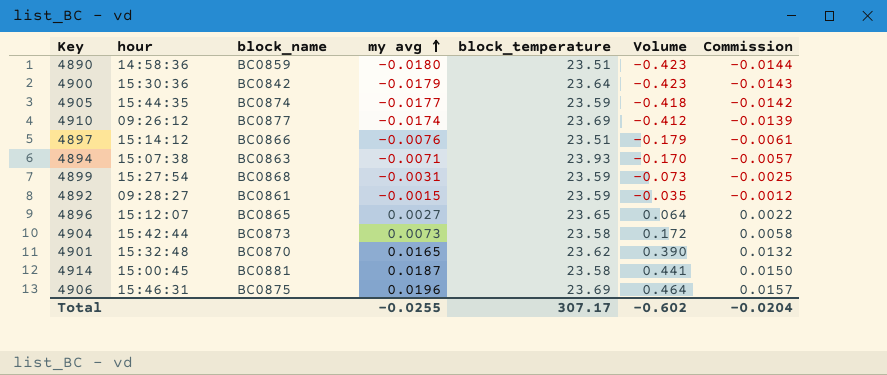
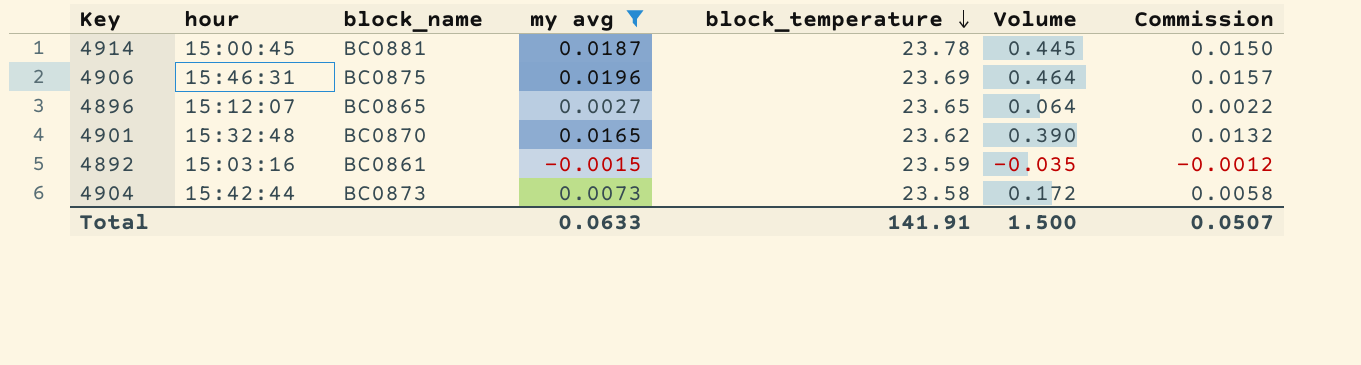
filter: none -> my avg >= -0.0015
row order: my avg ascending -> block_temperature descending
4914 | block_temperature: 23.58 -> 23.78
4914 | Volume: 0.441 -> 0.445
4892 | hour: 09:28:27 -> 15:03:16
Total | my avg: -0.0255 -> 0.0633
Total | block_temperature: 307.17 -> 141.91
Total | Volume: -0.602 -> 1.500
Total | Commission: -0.0204 -> 0.0507

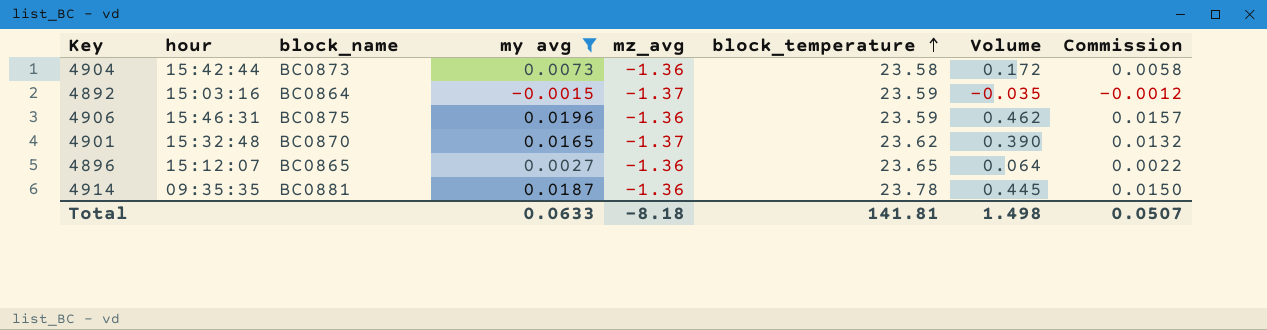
row order: block_temperature descending -> block_temperature ascending
column mz_avg | position: none -> 5
4892 | block_name: BC0861 -> BC0864
4906 | block_temperature: 23.69 -> 23.59
4906 | Volume: 0.464 -> 0.462
4914 | hour: 15:00:45 -> 09:35:35
Total | block_temperature: 141.91 -> 141.81
Total | Volume: 1.500 -> 1.498

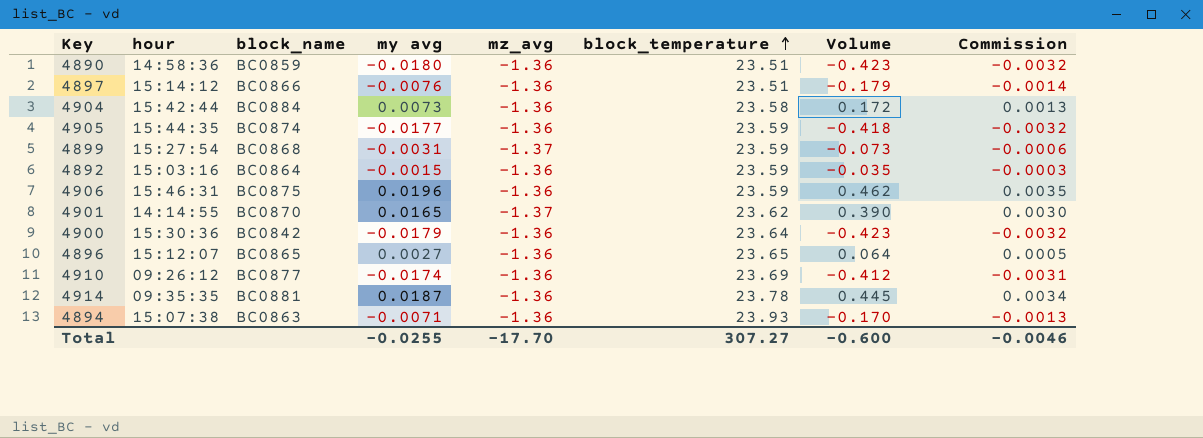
filter: my avg >= -0.0015 -> none
column Commission | formula: [my avg] * 0.8 -> [my avg] * 0.18
4904 | block_name: BC0873 -> BC0884
4892 | mz_avg: -1.37 -> -1.36
4901 | hour: 15:32:48 -> 14:14:55
Total | my avg: 0.0633 -> -0.0255
Total | mz_avg: -8.18 -> -17.70
Total | block_temperature: 141.81 -> 307.27
Total | Volume: 1.498 -> -0.600
Total | Commission: 0.0507 -> -0.0046

